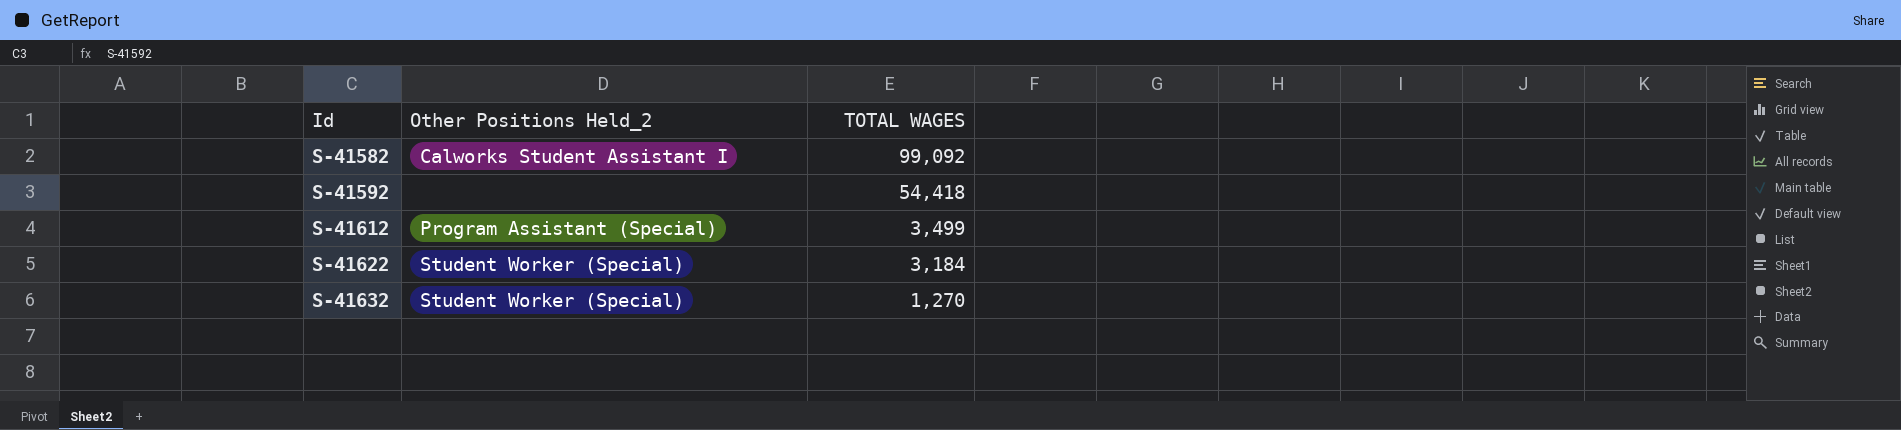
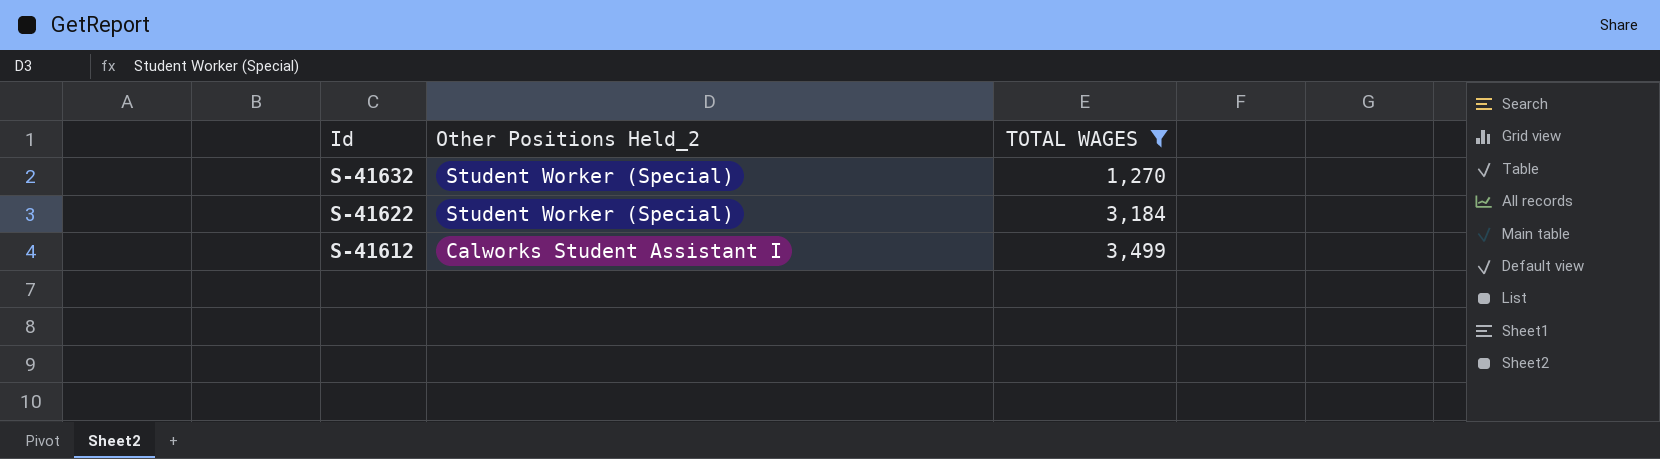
filter: none -> TOTAL WAGES <= 3,499
row order: Id ascending -> Id descending
S-41612 | Other Positions Held_2: Program Assistant (Special) -> Calworks Student Assistant I

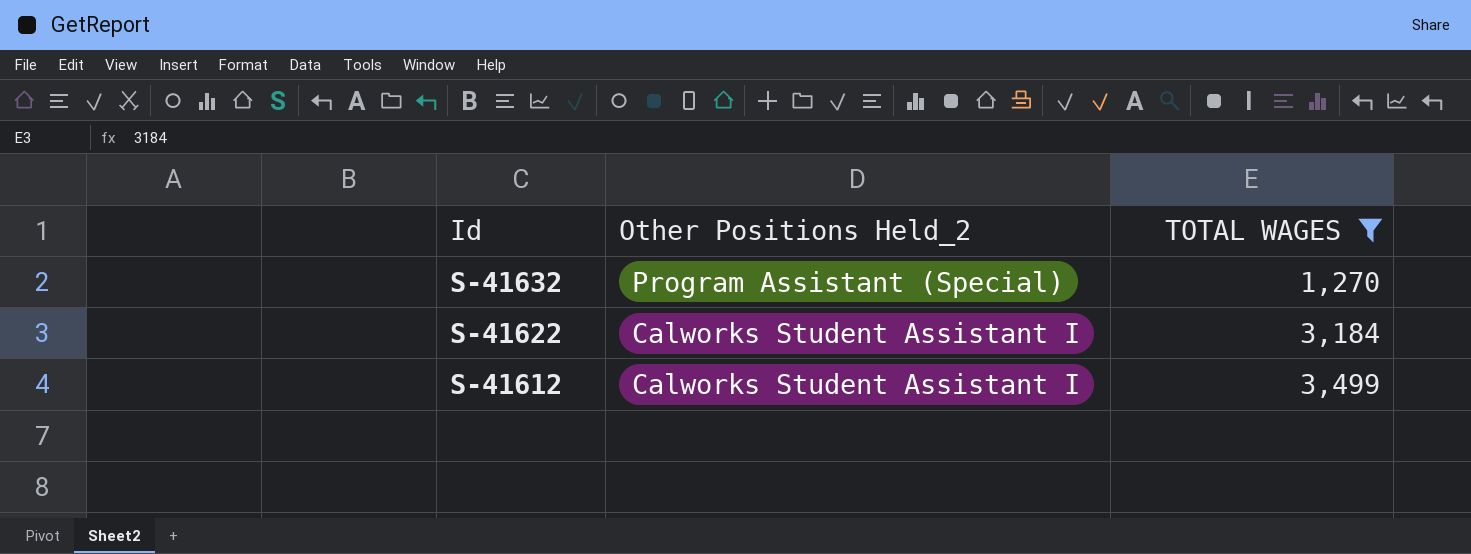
S-41632 | Other Positions Held_2: Student Worker (Special) -> Program Assistant (Special)
S-41622 | Other Positions Held_2: Student Worker (Special) -> Calworks Student Assistant I

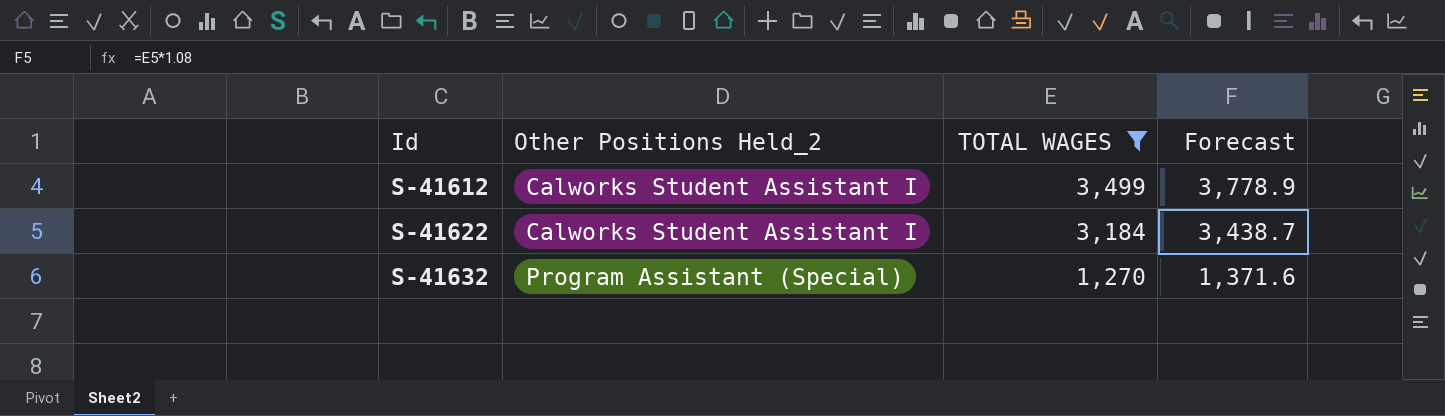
row order: Id descending -> Id ascending
column Forecast | formula: none -> [TOTAL WAGES] * 1.08

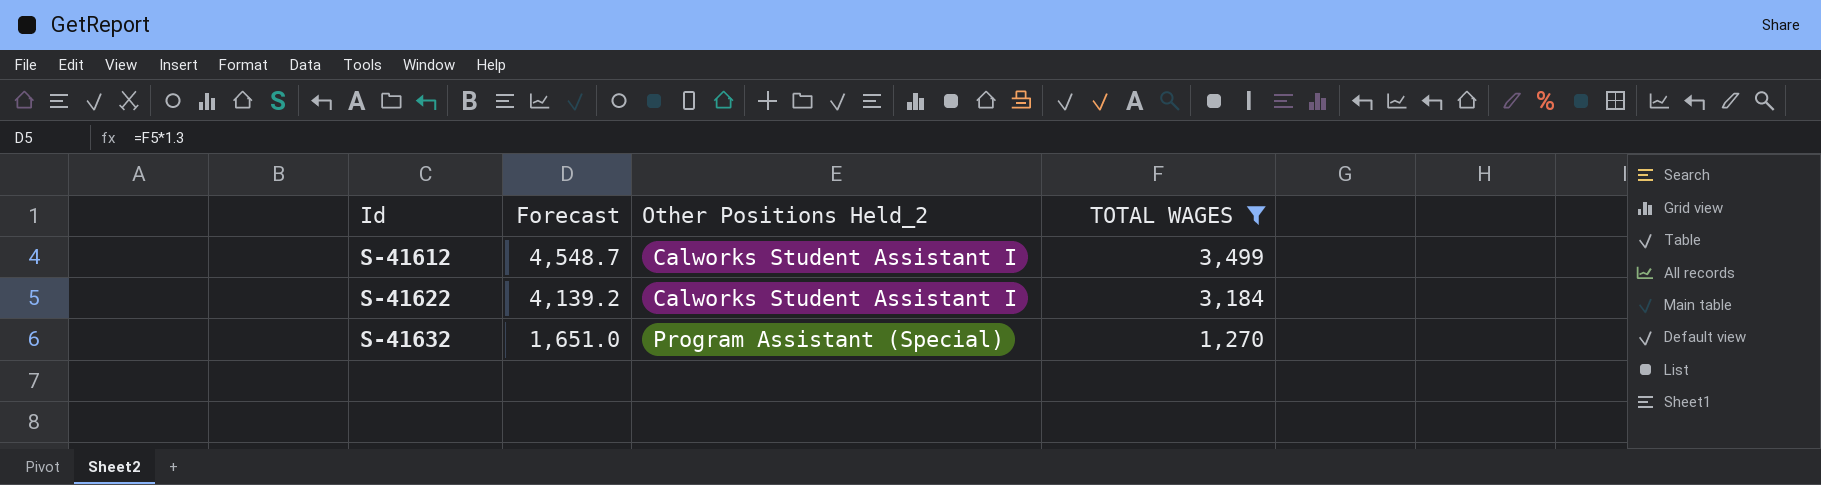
column Forecast | formula: [TOTAL WAGES] * 1.08 -> [TOTAL WAGES] * 1.3
column Forecast | position: 4 -> 2

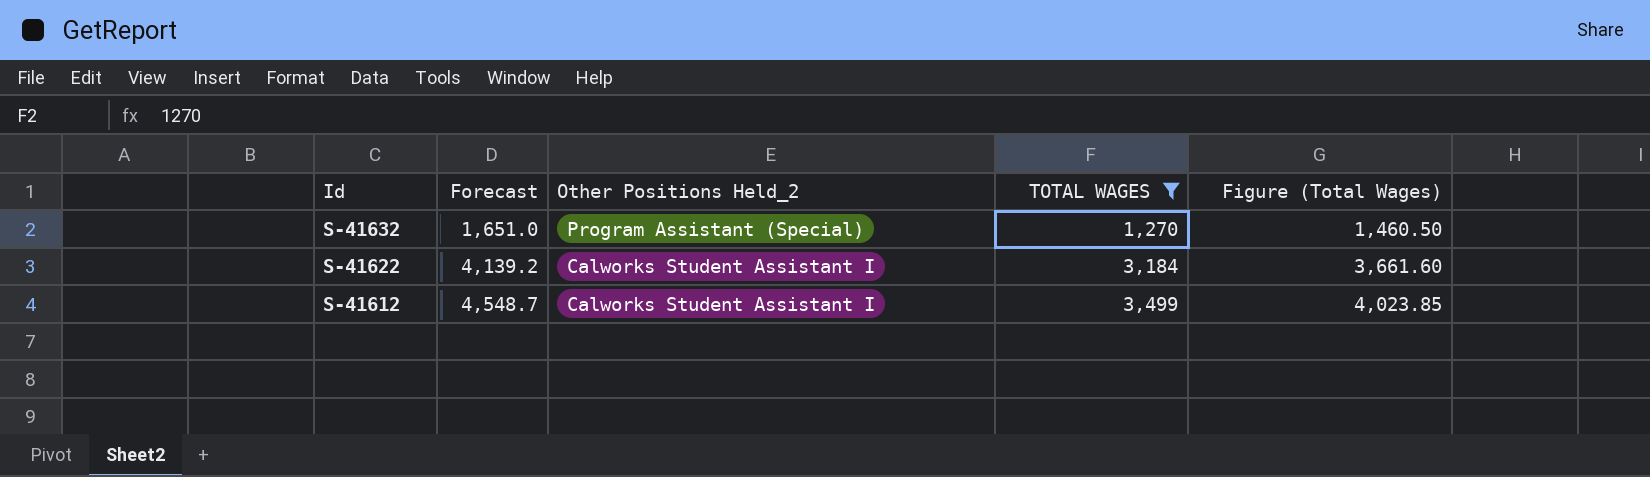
row order: Id ascending -> Id descending
column Figure (Total Wages) | formula: none -> [TOTAL WAGES] * 1.15

